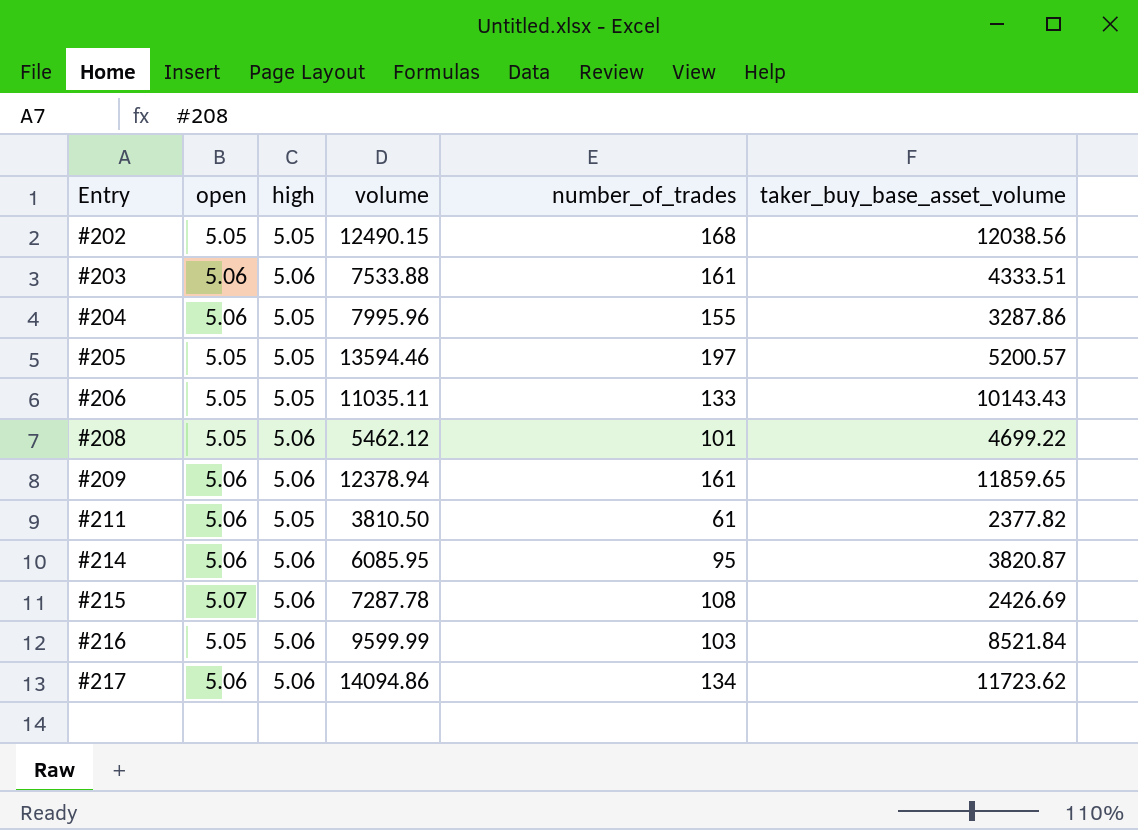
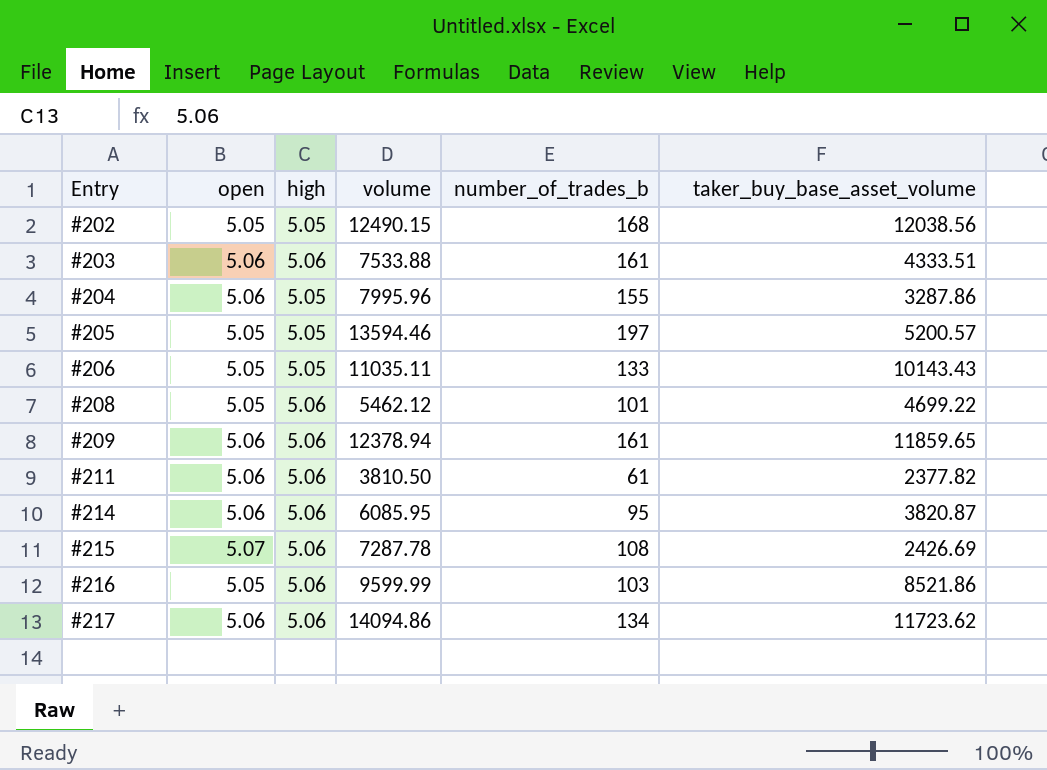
column name: number_of_trades -> number_of_trades_b
#211 | high: 5.05 -> 5.06
#216 | taker_buy_base_asset_volume: 8521.84 -> 8521.86

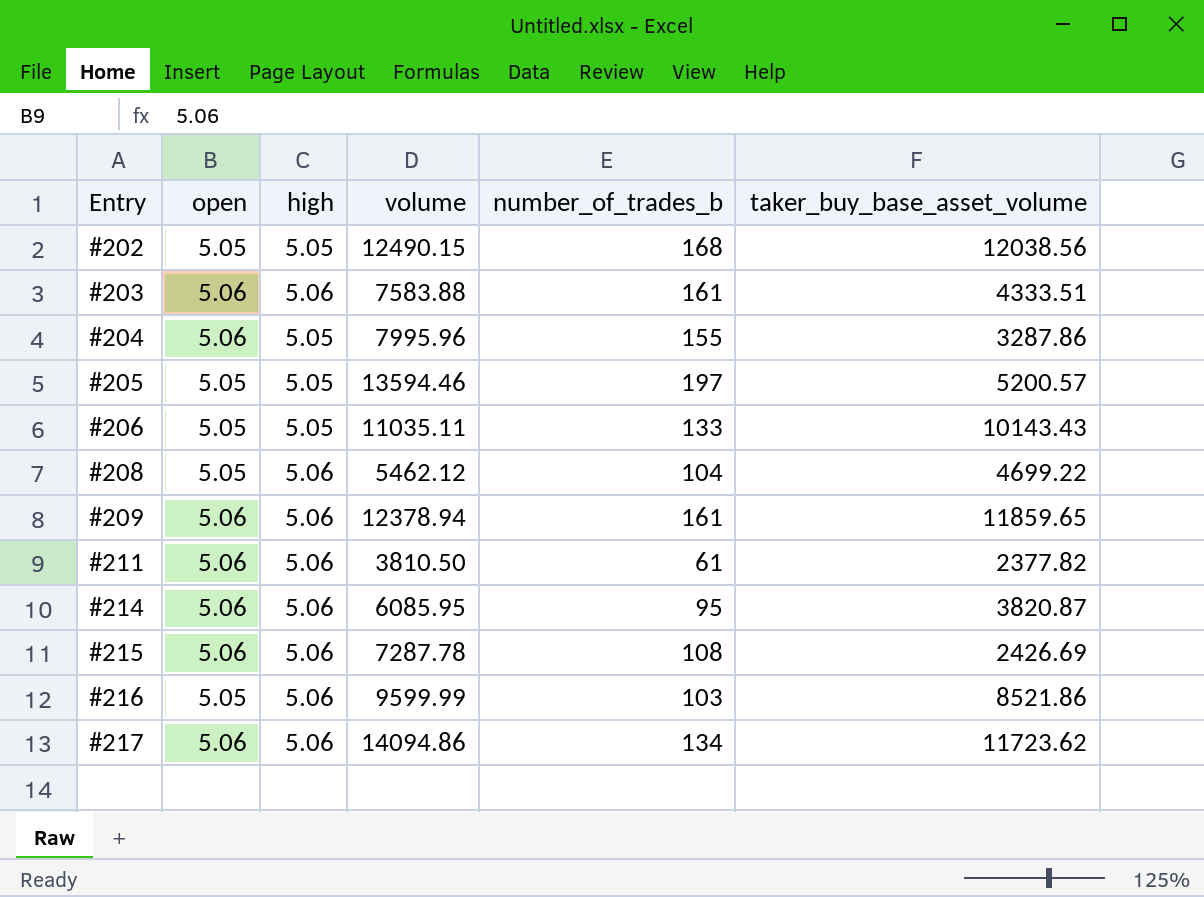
#203 | volume: 7533.88 -> 7583.88
#208 | number_of_trades_b: 101 -> 104
#215 | open: 5.07 -> 5.06

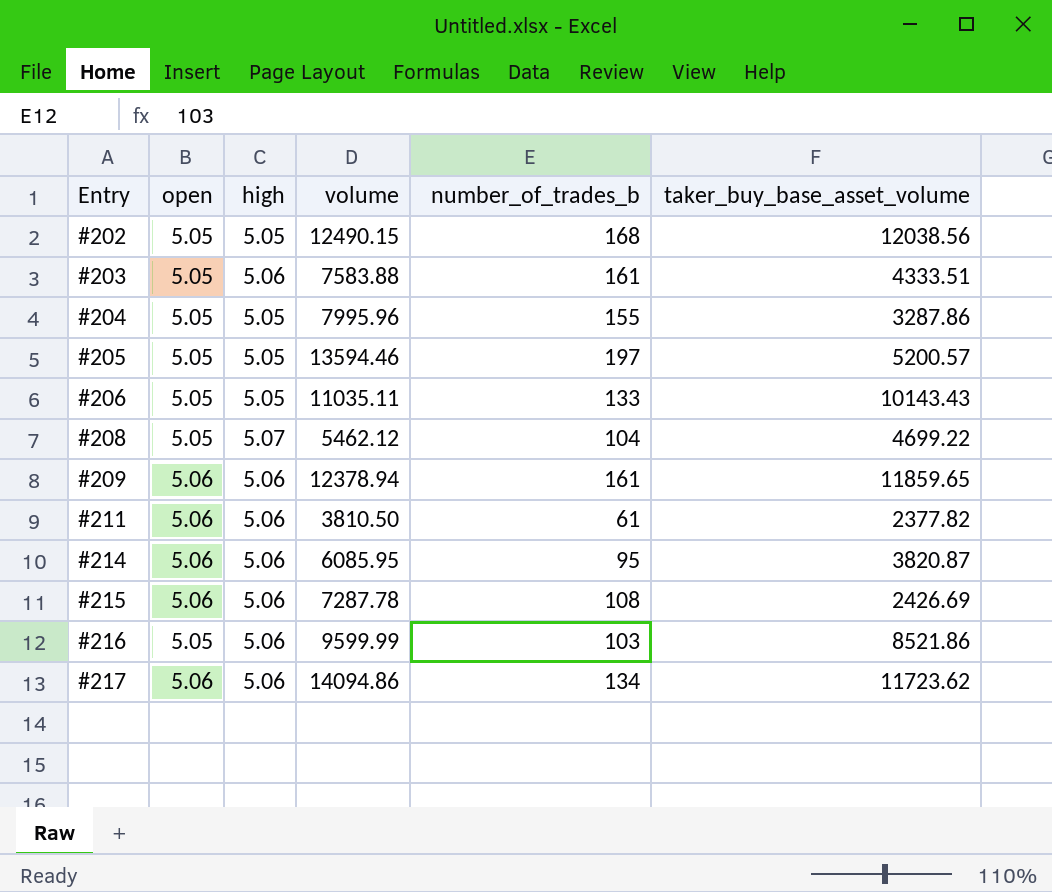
#203 | open: 5.06 -> 5.05
#204 | open: 5.06 -> 5.05
#208 | high: 5.06 -> 5.07

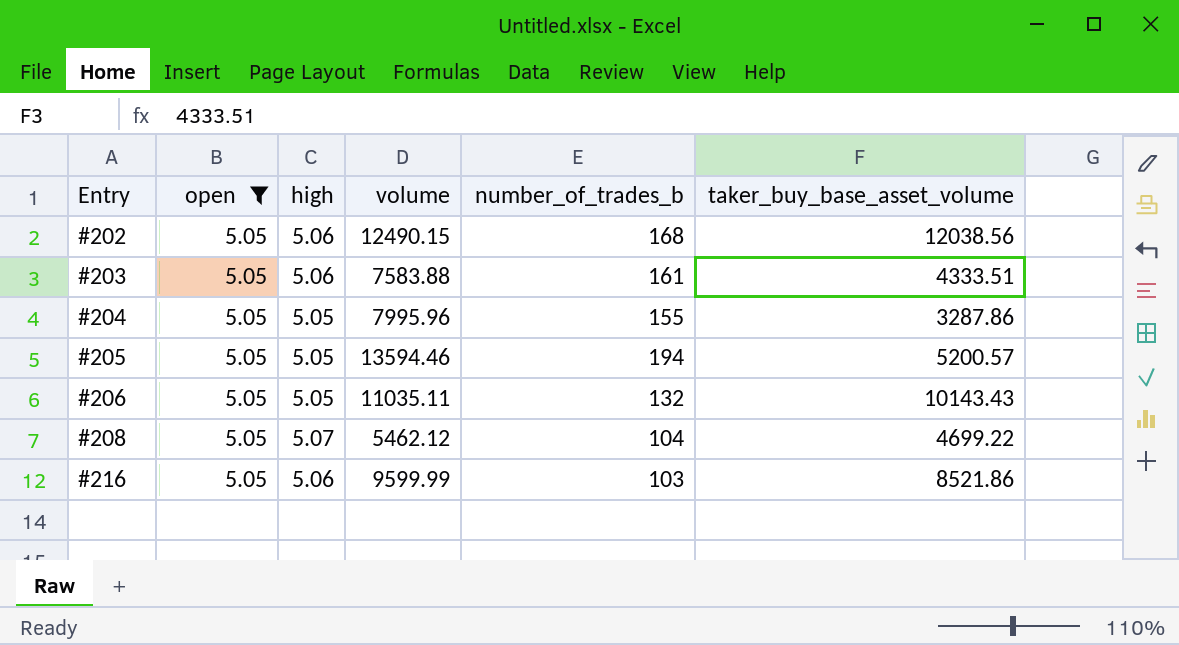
filter: none -> open = 5.05
#202 | high: 5.05 -> 5.06
#205 | number_of_trades_b: 197 -> 194
#206 | number_of_trades_b: 133 -> 132

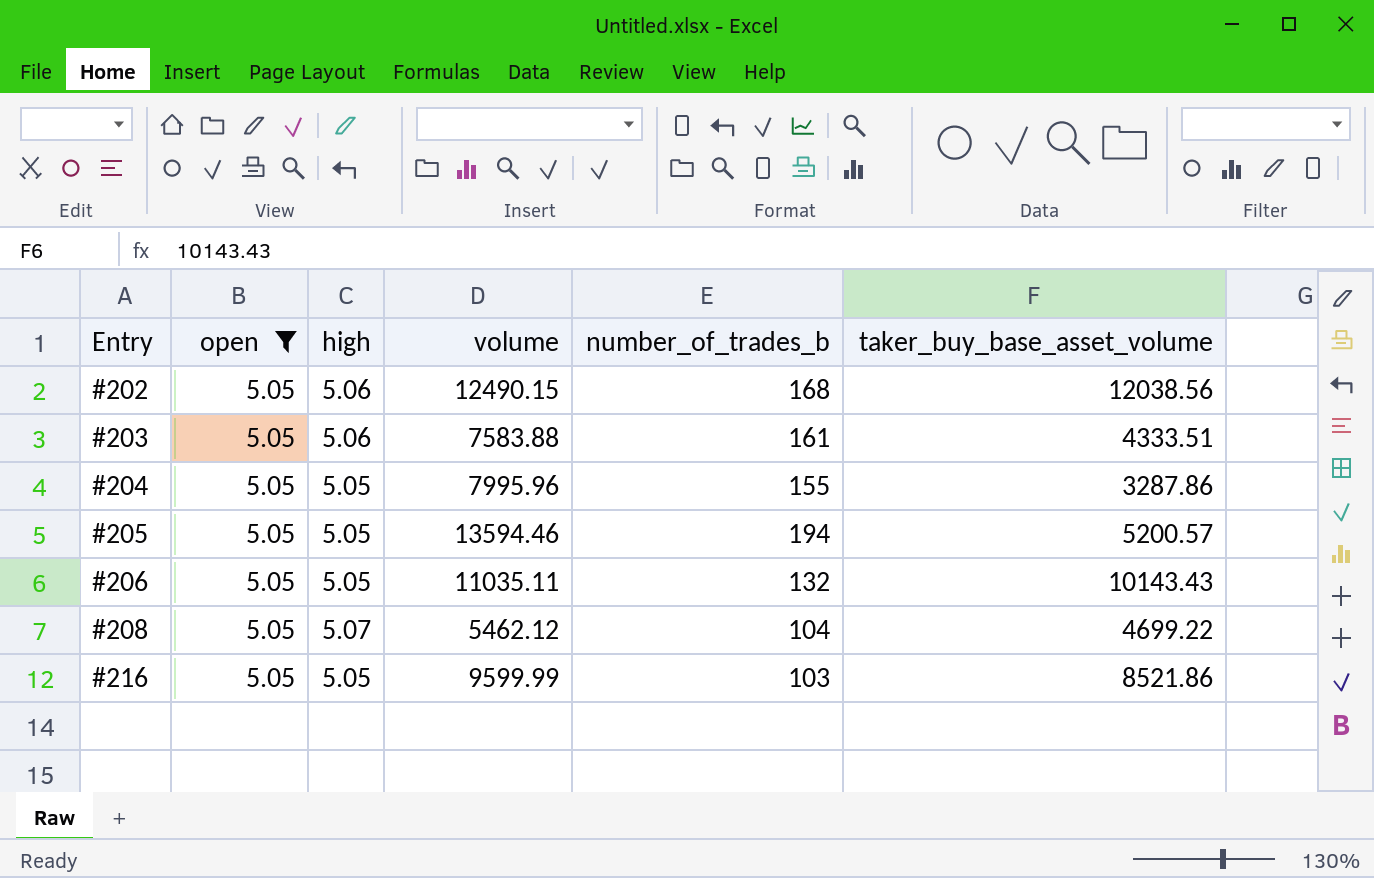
#216 | high: 5.06 -> 5.05

